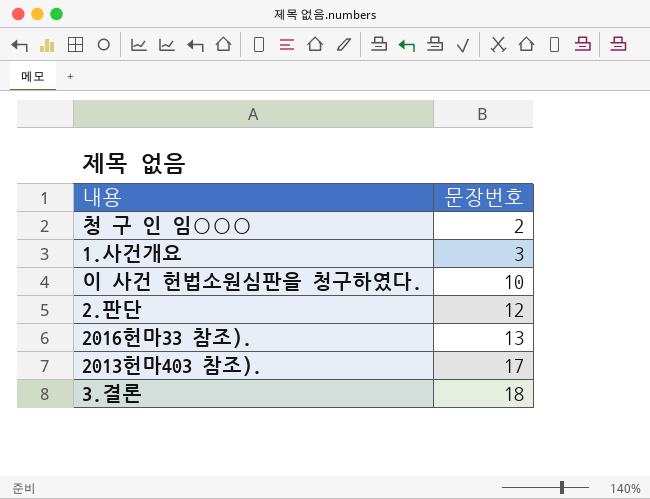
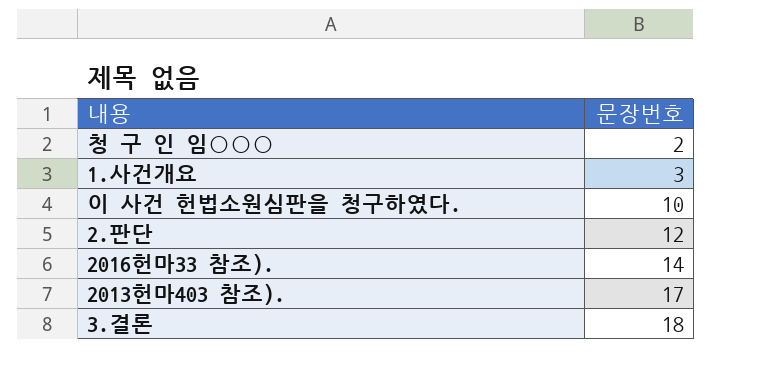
2016헌마33 참조). | 문장번호: 13 -> 14

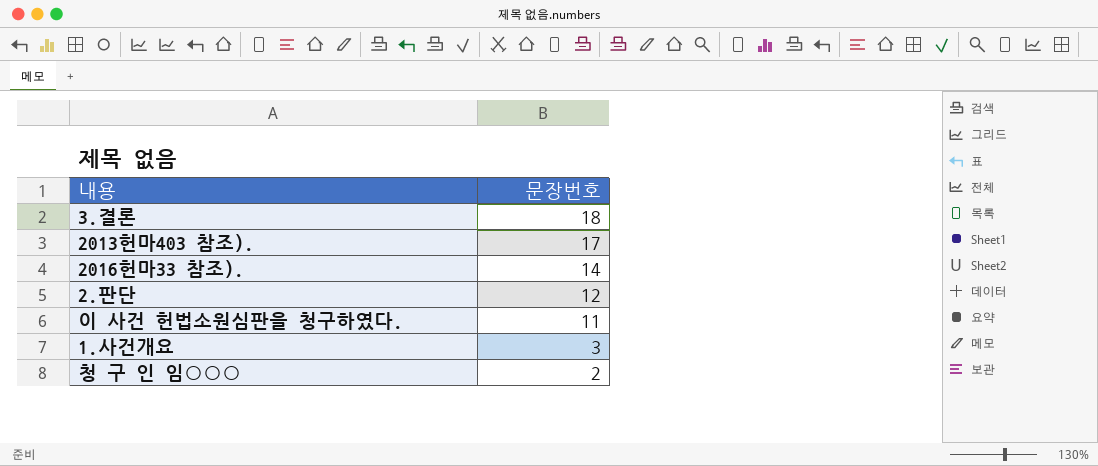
row order: 문장번호 ascending -> 문장번호 descending
이 사건 헌법소원심판을 청구하였다. | 문장번호: 10 -> 11

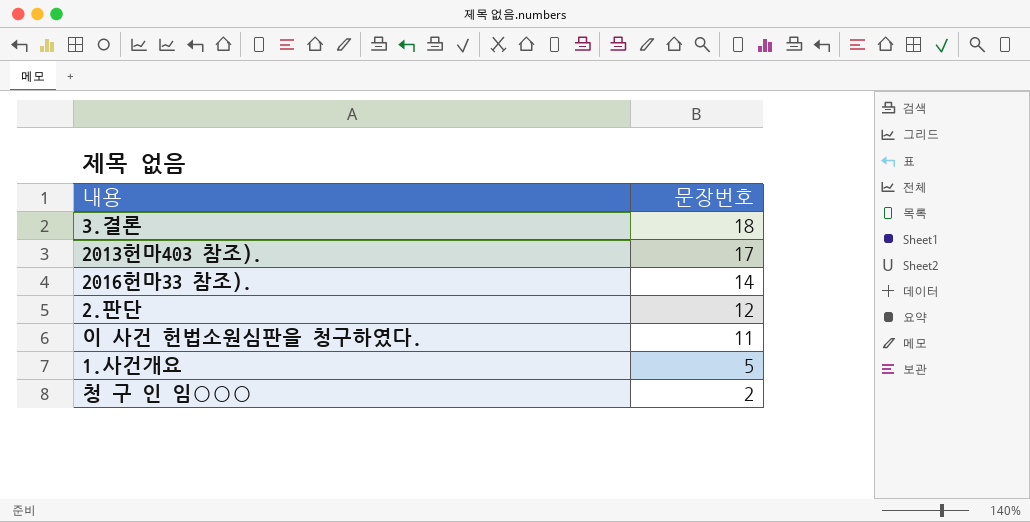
1.사건개요 | 문장번호: 3 -> 5

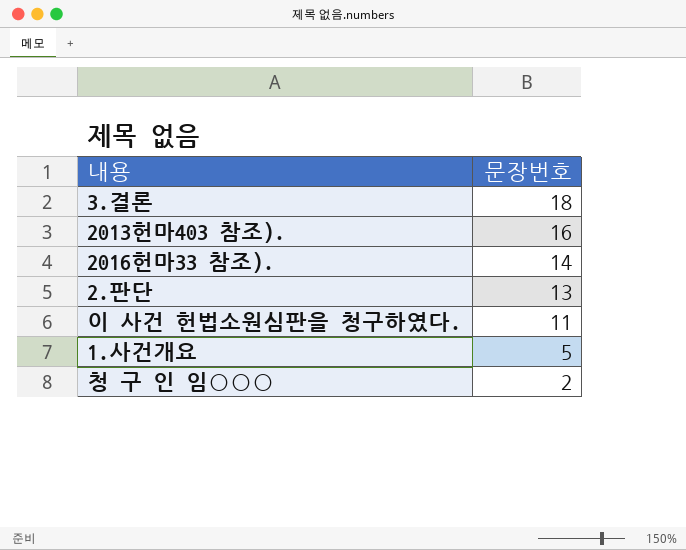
2013헌마403 참조). | 문장번호: 17 -> 16
2.판단 | 문장번호: 12 -> 13

